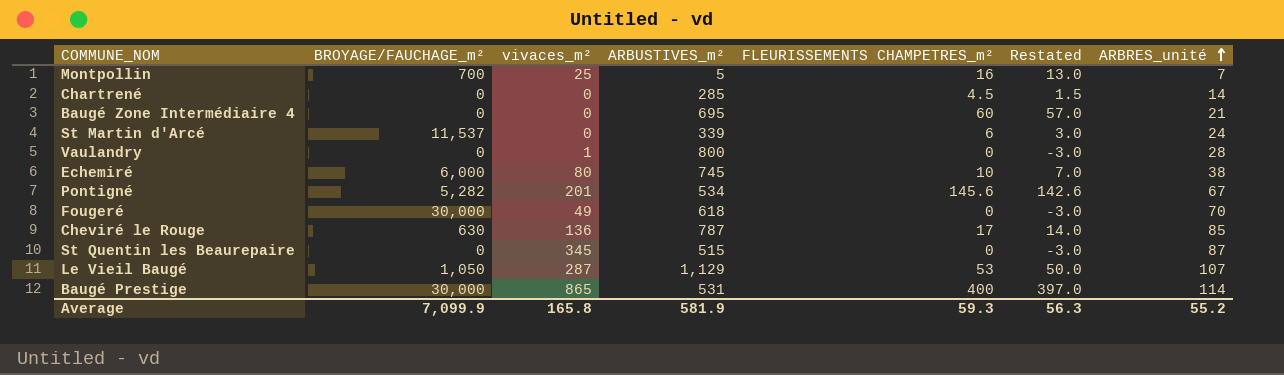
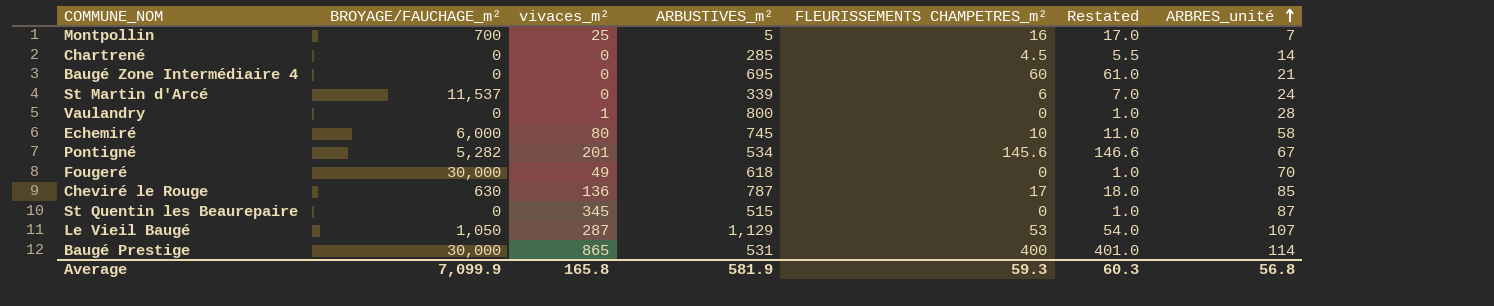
column Restated | formula: [FLEURISSEMENTS CHAMPETRES_m²] - 3 -> [FLEURISSEMENTS CHAMPETRES_m²] + 1
Echemiré | ARBRES_unité: 38 -> 58
Average | Restated: 56.3 -> 60.3
Average | ARBRES_unité: 55.2 -> 56.8

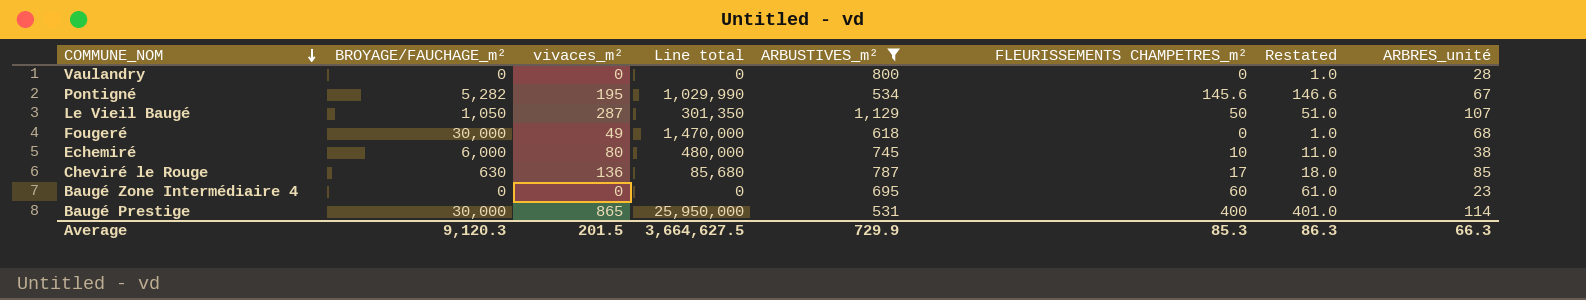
filter: none -> ARBUSTIVES_m² >= 531
row order: ARBRES_unité ascending -> COMMUNE_NOM descending
column Line total | formula: none -> [BROYAGE/FAUCHAGE_m²] * [vivaces_m²]
Vaulandry | vivaces_m²: 1 -> 0
Pontigné | vivaces_m²: 201 -> 195
Le Vieil Baugé | FLEURISSEMENTS CHAMPETRES_m²: 53 -> 50
Le Vieil Baugé | Restated: 54.0 -> 51.0
Fougeré | ARBRES_unité: 70 -> 68
Echemiré | ARBRES_unité: 58 -> 38
Baugé Zone Intermédiaire 4 | ARBRES_unité: 21 -> 23
Average | BROYAGE/FAUCHAGE_m²: 7,099.9 -> 9,120.3
Average | vivaces_m²: 165.8 -> 201.5
Average | ARBUSTIVES_m²: 581.9 -> 729.9
Average | FLEURISSEMENTS CHAMPETRES_m²: 59.3 -> 85.3
Average | Restated: 60.3 -> 86.3
Average | ARBRES_unité: 56.8 -> 66.3

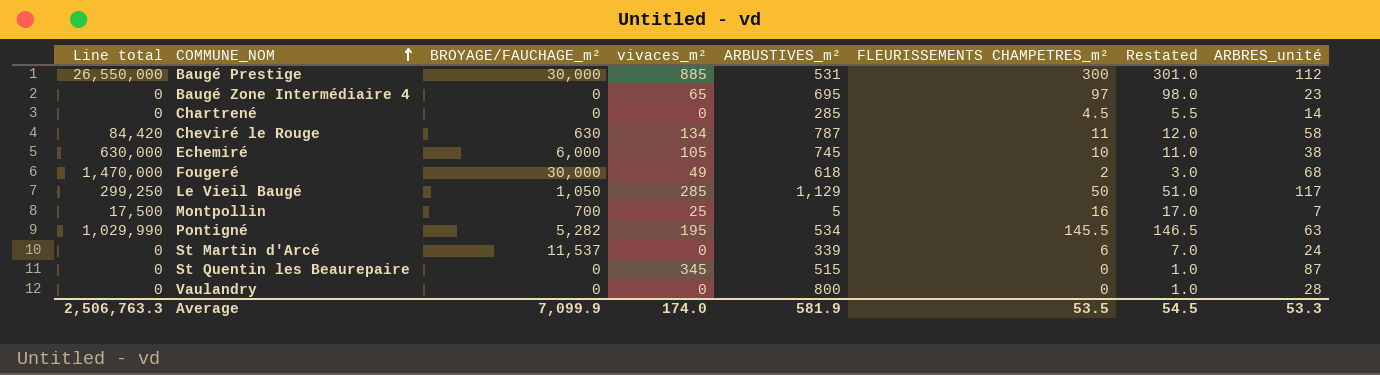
filter: ARBUSTIVES_m² >= 531 -> none
row order: COMMUNE_NOM descending -> COMMUNE_NOM ascending
column Line total | position: 4 -> 1
Baugé Prestige | Line total: 25,950,000 -> 26,550,000
Baugé Prestige | vivaces_m²: 865 -> 885
Baugé Prestige | FLEURISSEMENTS CHAMPETRES_m²: 400 -> 300
Baugé Prestige | Restated: 401.0 -> 301.0
Baugé Prestige | ARBRES_unité: 114 -> 112
Baugé Zone Intermédiaire 4 | vivaces_m²: 0 -> 65
Baugé Zone Intermédiaire 4 | FLEURISSEMENTS CHAMPETRES_m²: 60 -> 97
Baugé Zone Intermédiaire 4 | Restated: 61.0 -> 98.0
Cheviré le Rouge | Line total: 85,680 -> 84,420
Cheviré le Rouge | vivaces_m²: 136 -> 134
Cheviré le Rouge | FLEURISSEMENTS CHAMPETRES_m²: 17 -> 11
Cheviré le Rouge | Restated: 18.0 -> 12.0
Cheviré le Rouge | ARBRES_unité: 85 -> 58
Echemiré | Line total: 480,000 -> 630,000
Echemiré | vivaces_m²: 80 -> 105
Fougeré | FLEURISSEMENTS CHAMPETRES_m²: 0 -> 2
Fougeré | Restated: 1.0 -> 3.0
Le Vieil Baugé | Line total: 301,350 -> 299,250
Le Vieil Baugé | vivaces_m²: 287 -> 285
Le Vieil Baugé | ARBRES_unité: 107 -> 117
Pontigné | FLEURISSEMENTS CHAMPETRES_m²: 145.6 -> 145.5
Pontigné | Restated: 146.6 -> 146.5
Pontigné | ARBRES_unité: 67 -> 63
Average | Line total: 3,664,627.5 -> 2,506,763.3
Average | BROYAGE/FAUCHAGE_m²: 9,120.3 -> 7,099.9
Average | vivaces_m²: 201.5 -> 174.0
Average | ARBUSTIVES_m²: 729.9 -> 581.9
Average | FLEURISSEMENTS CHAMPETRES_m²: 85.3 -> 53.5
Average | Restated: 86.3 -> 54.5
Average | ARBRES_unité: 66.3 -> 53.3

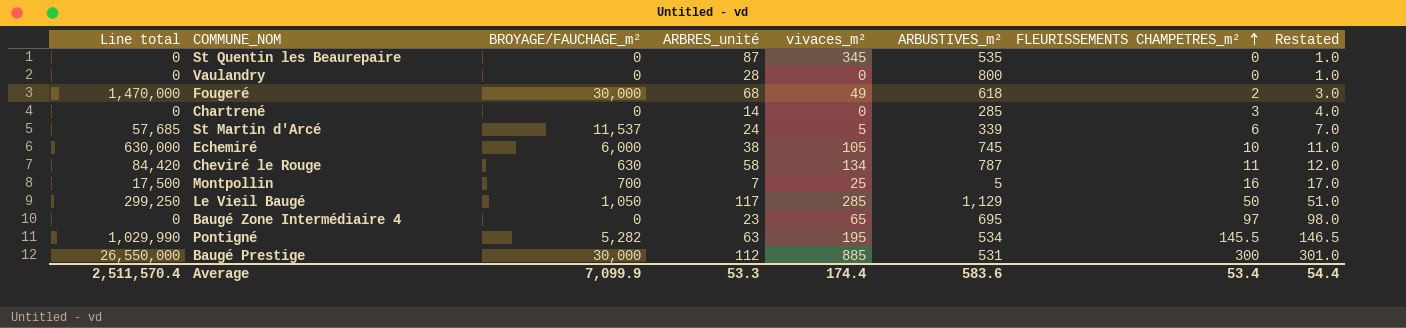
row order: COMMUNE_NOM ascending -> FLEURISSEMENTS CHAMPETRES_m² ascending
column ARBRES_unité | position: 8 -> 4
St Quentin les Beaurepaire | ARBUSTIVES_m²: 515 -> 535
Chartrené | FLEURISSEMENTS CHAMPETRES_m²: 4.5 -> 3
Chartrené | Restated: 5.5 -> 4.0
St Martin d'Arcé | Line total: 0 -> 57,685
St Martin d'Arcé | vivaces_m²: 0 -> 5
Average | Line total: 2,506,763.3 -> 2,511,570.4
Average | vivaces_m²: 174.0 -> 174.4
Average | ARBUSTIVES_m²: 581.9 -> 583.6
Average | FLEURISSEMENTS CHAMPETRES_m²: 53.5 -> 53.4
Average | Restated: 54.5 -> 54.4

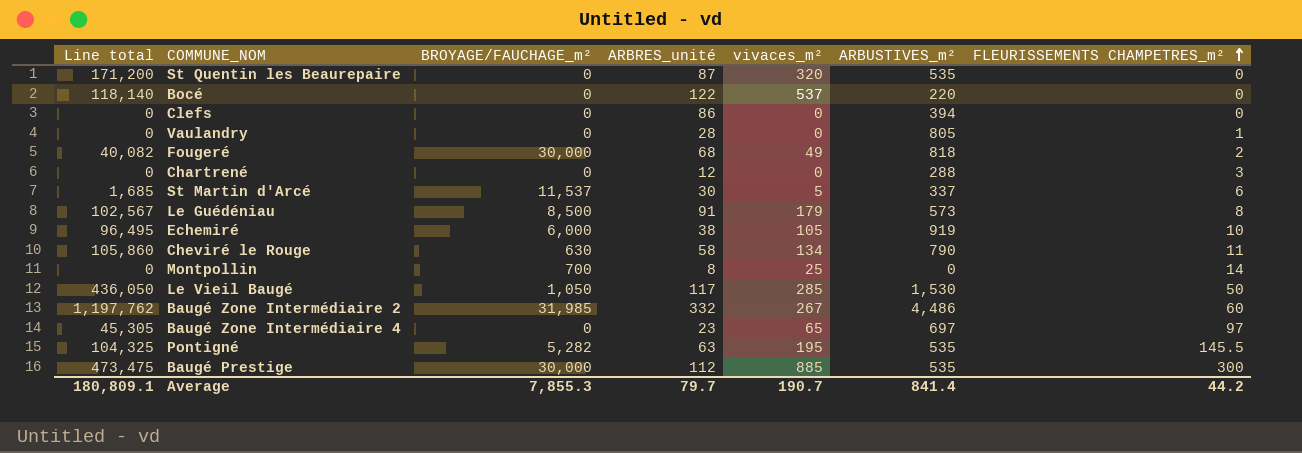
column Restated | formula: [FLEURISSEMENTS CHAMPETRES_m²] + 1 -> none
column Line total | formula: [BROYAGE/FAUCHAGE_m²] * [vivaces_m²] -> [vivaces_m²] * [ARBUSTIVES_m²]
St Quentin les Beaurepaire | vivaces_m²: 345 -> 320
row Bocé: none -> 118,140 | 0 | 122 | 537 | 220 | 0
row Clefs: none -> 0 | 0 | 86 | 0 | 394 | 0
Vaulandry | ARBUSTIVES_m²: 800 -> 805
Vaulandry | FLEURISSEMENTS CHAMPETRES_m²: 0 -> 1
Fougeré | ARBUSTIVES_m²: 618 -> 818
Chartrené | ARBRES_unité: 14 -> 12
Chartrené | ARBUSTIVES_m²: 285 -> 288
St Martin d'Arcé | ARBRES_unité: 24 -> 30
St Martin d'Arcé | ARBUSTIVES_m²: 339 -> 337
row Le Guédéniau: none -> 102,567 | 8,500 | 91 | 179 | 573 | 8
Echemiré | ARBUSTIVES_m²: 745 -> 919
Cheviré le Rouge | ARBUSTIVES_m²: 787 -> 790
Montpollin | ARBRES_unité: 7 -> 8
Montpollin | ARBUSTIVES_m²: 5 -> 0
Montpollin | FLEURISSEMENTS CHAMPETRES_m²: 16 -> 14
Le Vieil Baugé | ARBUSTIVES_m²: 1,129 -> 1,530
row Baugé Zone Intermédiaire 2: none -> 1,197,762 | 31,985 | 332 | 267 | 4,486 | 60
Baugé Zone Intermédiaire 4 | ARBUSTIVES_m²: 695 -> 697
Pontigné | ARBUSTIVES_m²: 534 -> 535
Baugé Prestige | ARBUSTIVES_m²: 531 -> 535
Average | Line total: 2,511,570.4 -> 180,809.1
Average | BROYAGE/FAUCHAGE_m²: 7,099.9 -> 7,855.3
Average | ARBRES_unité: 53.3 -> 79.7
Average | vivaces_m²: 174.4 -> 190.7
Average | ARBUSTIVES_m²: 583.6 -> 841.4
Average | FLEURISSEMENTS CHAMPETRES_m²: 53.4 -> 44.2

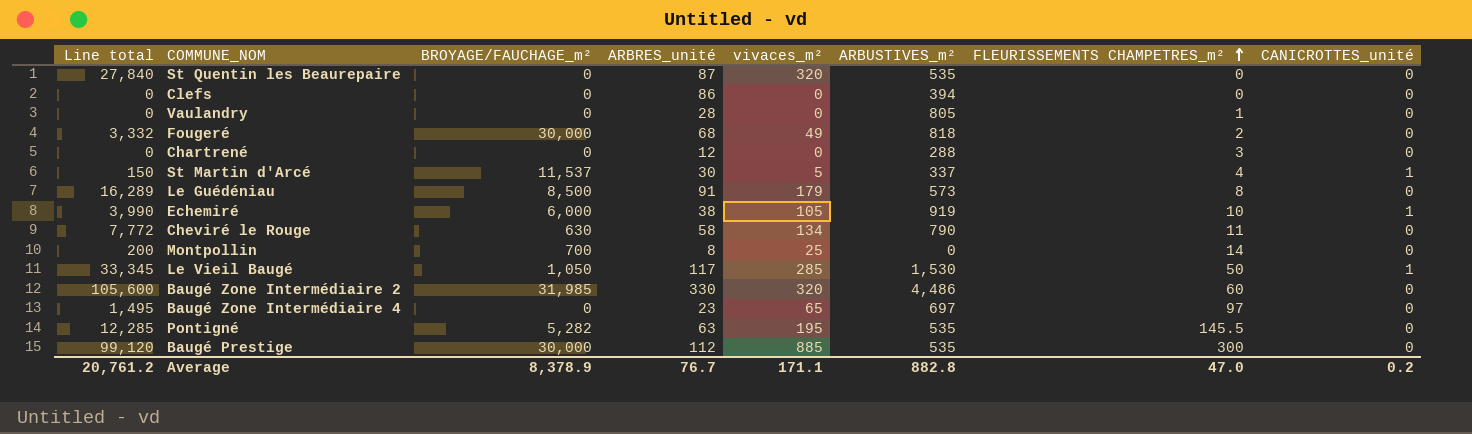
column Line total | formula: [vivaces_m²] * [ARBUSTIVES_m²] -> [ARBRES_unité] * [vivaces_m²]
column CANICROTTES_unité | position: none -> 8
row Bocé: 118,140 | 0 | 122 | 537 | 220 | 0 -> none
St Martin d'Arcé | FLEURISSEMENTS CHAMPETRES_m²: 6 -> 4
Baugé Zone Intermédiaire 2 | ARBRES_unité: 332 -> 330
Baugé Zone Intermédiaire 2 | vivaces_m²: 267 -> 320
Average | Line total: 180,809.1 -> 20,761.2
Average | BROYAGE/FAUCHAGE_m²: 7,855.3 -> 8,378.9
Average | ARBRES_unité: 79.7 -> 76.7
Average | vivaces_m²: 190.7 -> 171.1
Average | ARBUSTIVES_m²: 841.4 -> 882.8
Average | FLEURISSEMENTS CHAMPETRES_m²: 44.2 -> 47.0

